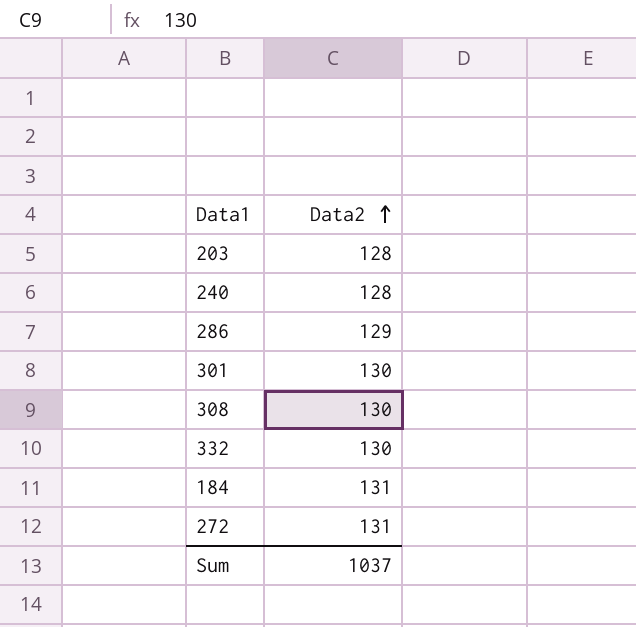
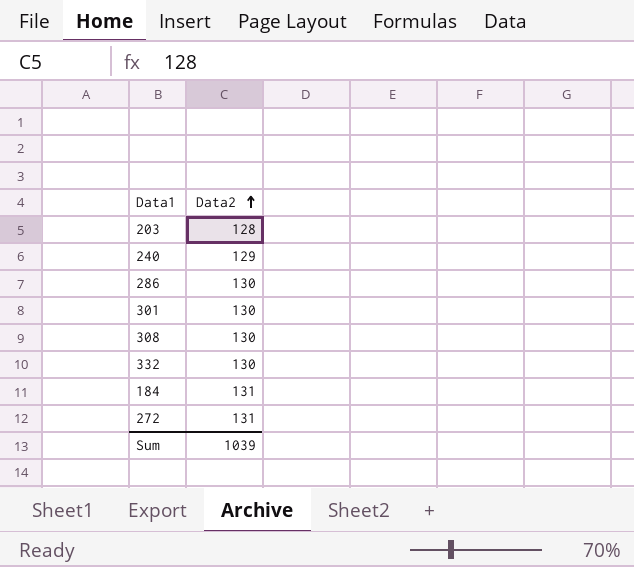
240 | Data2: 128 -> 129
286 | Data2: 129 -> 130
Sum | Data2: 1037 -> 1039

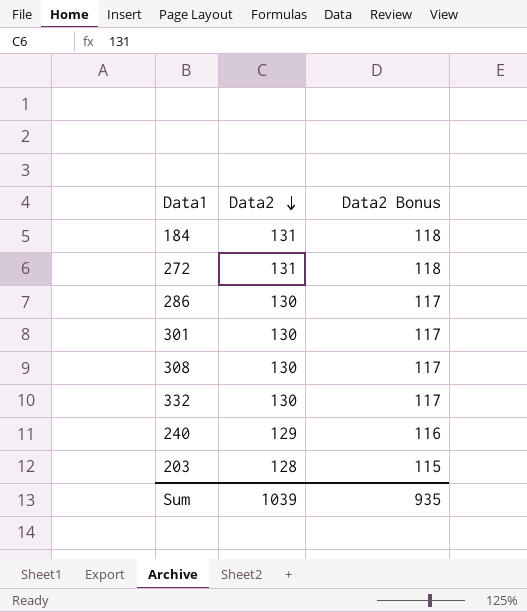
row order: Data2 ascending -> Data2 descending
column Data2 Bonus | formula: none -> [Data2] * 0.9

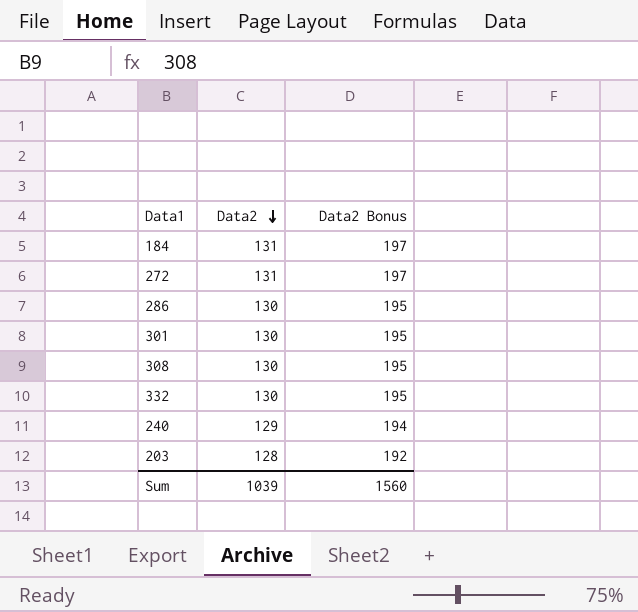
column Data2 Bonus | formula: [Data2] * 0.9 -> [Data2] * 1.5
Sum | Data2 Bonus: 935 -> 1560

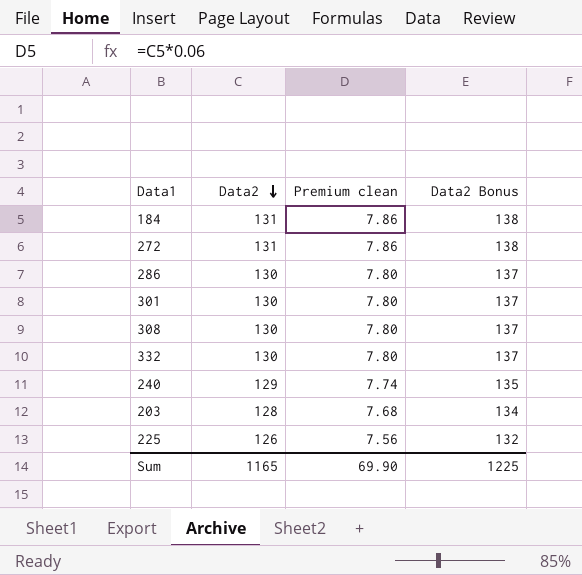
column Premium clean | formula: none -> [Data2] * 0.06
column Data2 Bonus | formula: [Data2] * 1.5 -> [Data2] * 1.05
row 225: none -> 126 | 7.56 | 132
Sum | Data2: 1039 -> 1165
Sum | Data2 Bonus: 1560 -> 1225

